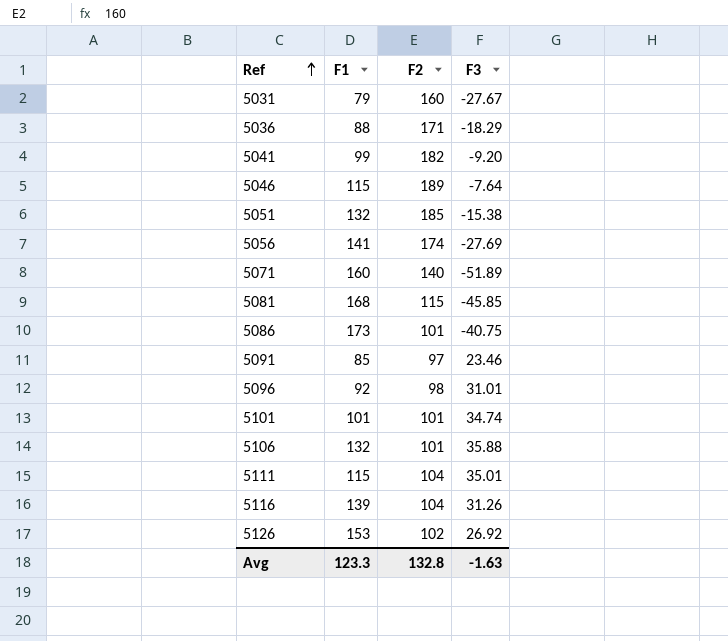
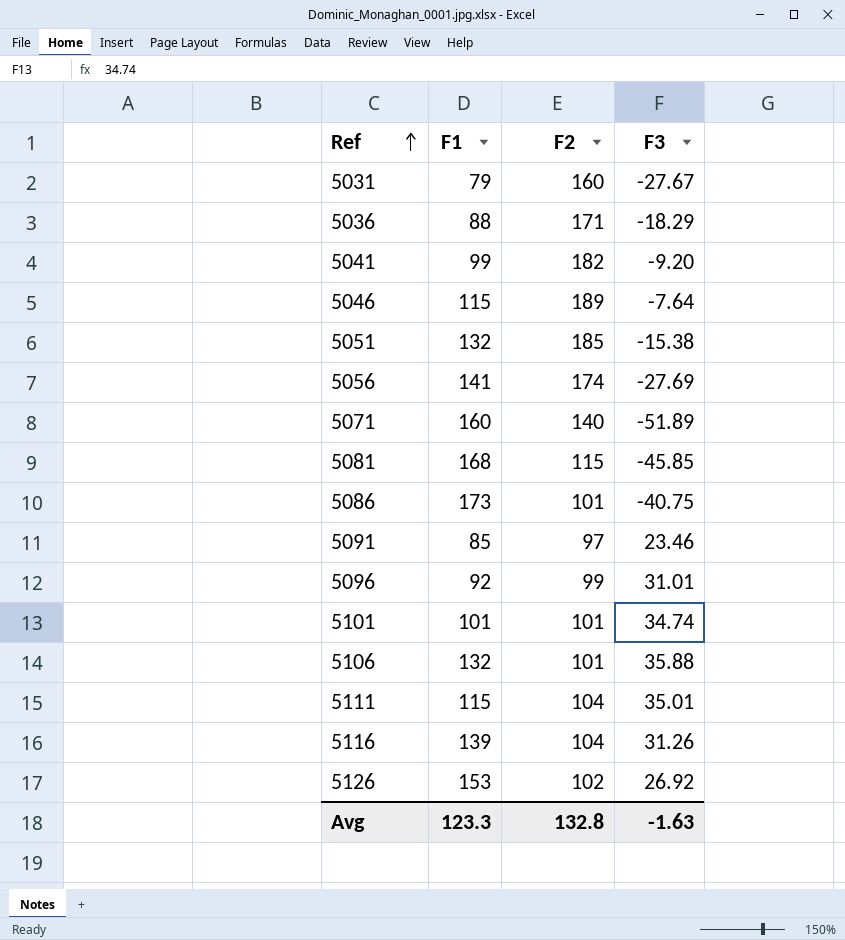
5096 | F2: 98 -> 99

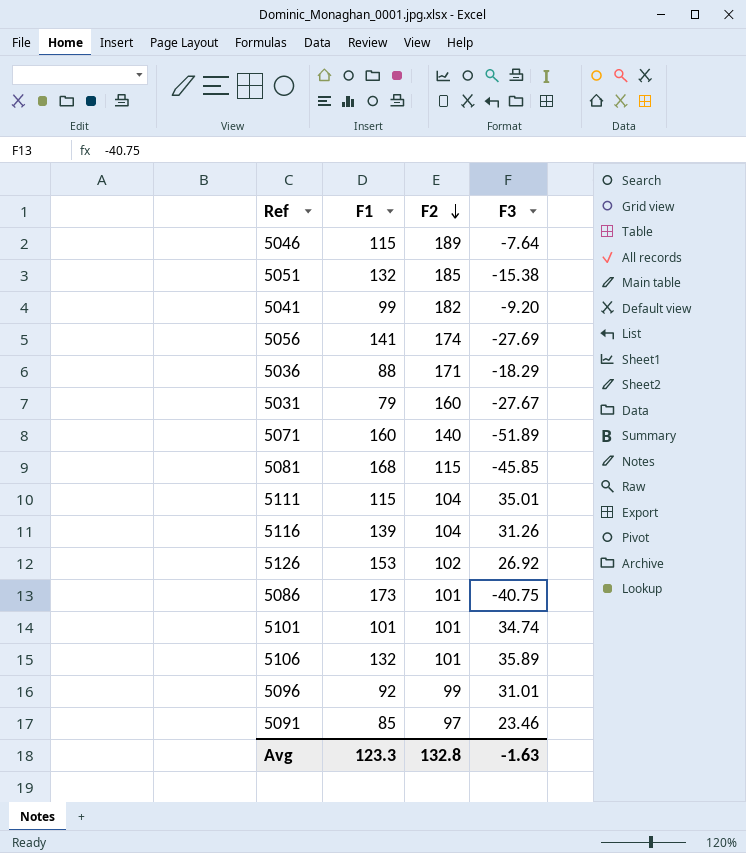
row order: Ref ascending -> F2 descending
5106 | F3: 35.88 -> 35.89

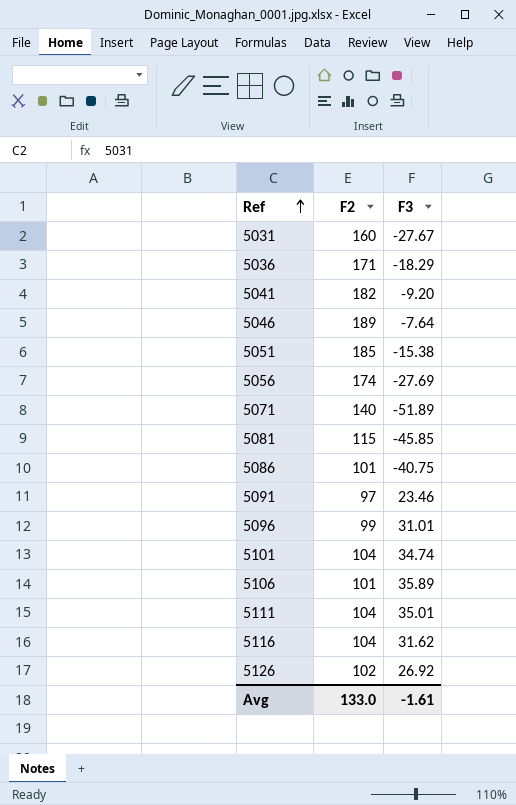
row order: F2 descending -> Ref ascending
column F1 | position: 2 -> none
5101 | F2: 101 -> 104
5116 | F3: 31.26 -> 31.62
Avg | F2: 132.8 -> 133.0
Avg | F3: -1.63 -> -1.61

